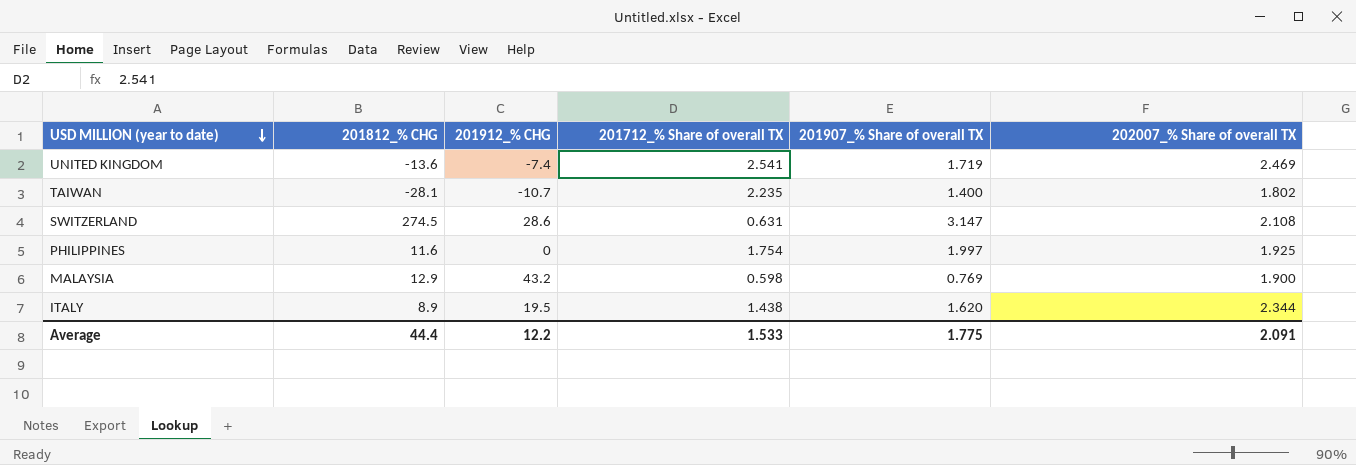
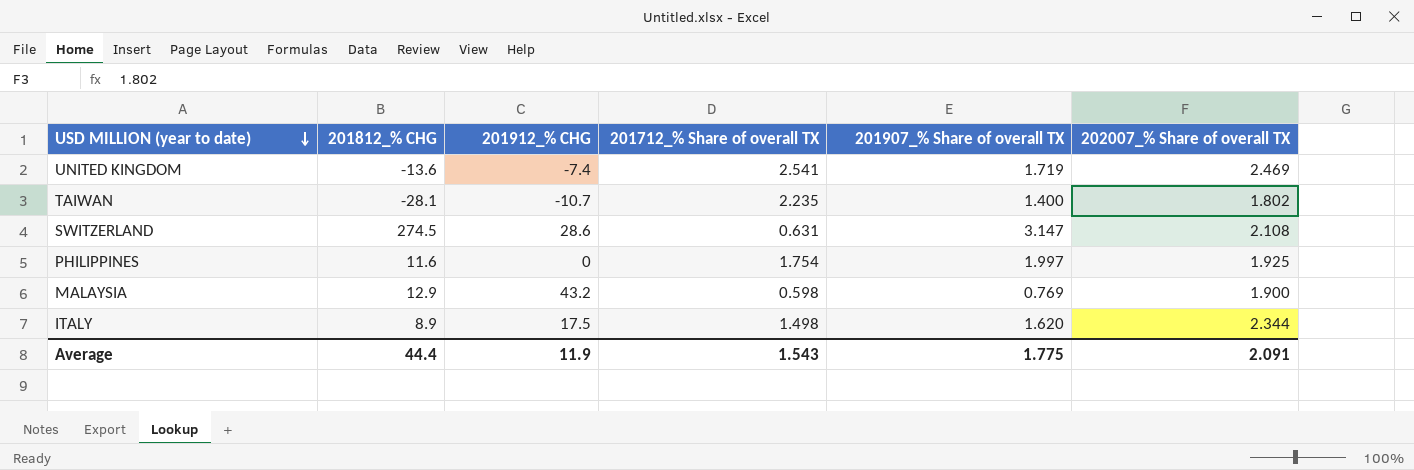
ITALY | 201912_% CHG: 19.5 -> 17.5
ITALY | 201712_% Share of overall TX: 1.438 -> 1.498
Average | 201912_% CHG: 12.2 -> 11.9
Average | 201712_% Share of overall TX: 1.533 -> 1.543

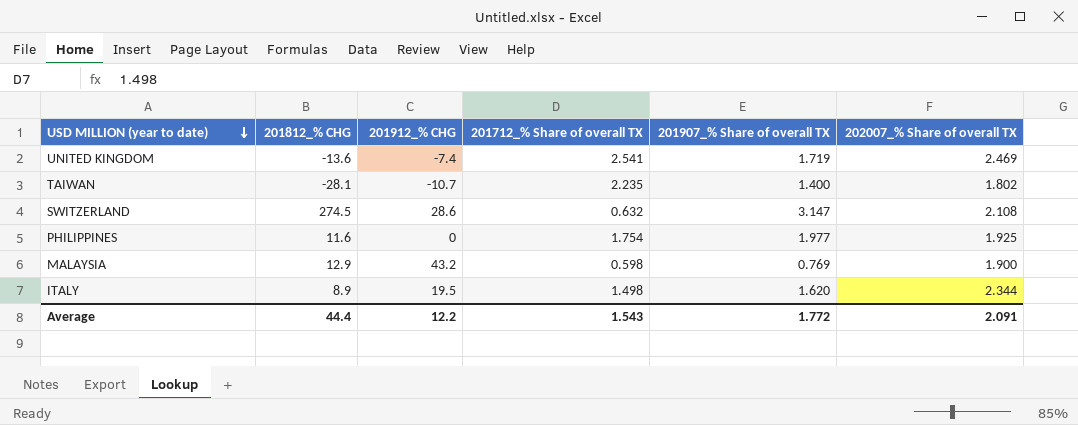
SWITZERLAND | 201712_% Share of overall TX: 0.631 -> 0.632
PHILIPPINES | 201907_% Share of overall TX: 1.997 -> 1.977
ITALY | 201912_% CHG: 17.5 -> 19.5
Average | 201912_% CHG: 11.9 -> 12.2
Average | 201907_% Share of overall TX: 1.775 -> 1.772

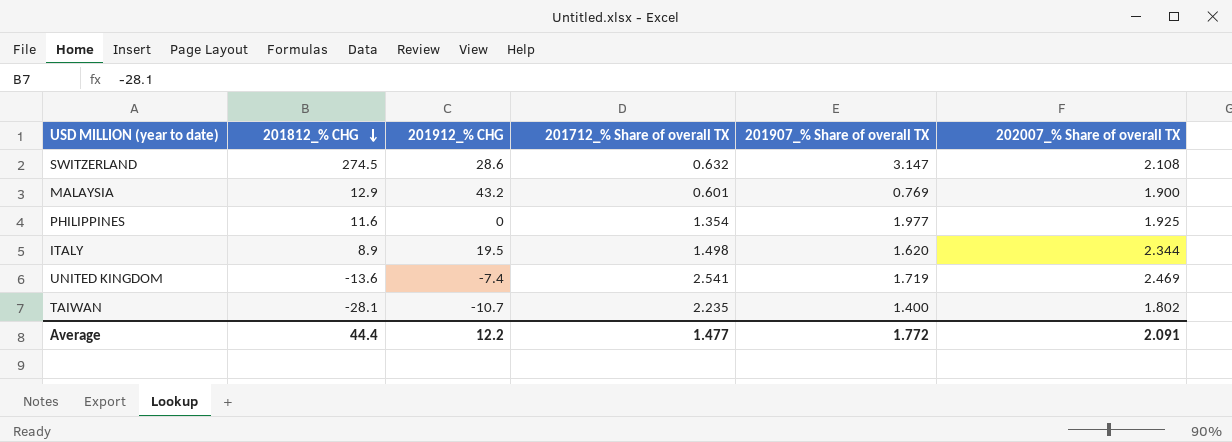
row order: USD MILLION (year to date) descending -> 201812_% CHG descending
MALAYSIA | 201712_% Share of overall TX: 0.598 -> 0.601
PHILIPPINES | 201712_% Share of overall TX: 1.754 -> 1.354
Average | 201712_% Share of overall TX: 1.543 -> 1.477

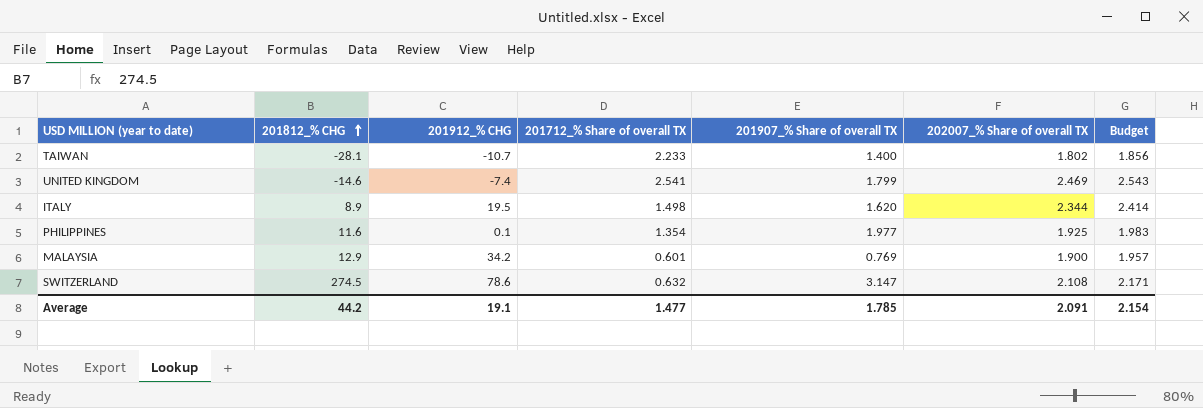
row order: 201812_% CHG descending -> 201812_% CHG ascending
column Budget | formula: none -> [202007_% Share of overall TX] * 1.03
TAIWAN | 201712_% Share of overall TX: 2.235 -> 2.233
UNITED KINGDOM | 201812_% CHG: -13.6 -> -14.6
UNITED KINGDOM | 201907_% Share of overall TX: 1.719 -> 1.799
PHILIPPINES | 201912_% CHG: 0 -> 0.1
MALAYSIA | 201912_% CHG: 43.2 -> 34.2
SWITZERLAND | 201912_% CHG: 28.6 -> 78.6
Average | 201812_% CHG: 44.4 -> 44.2
Average | 201912_% CHG: 12.2 -> 19.1
Average | 201907_% Share of overall TX: 1.772 -> 1.785

